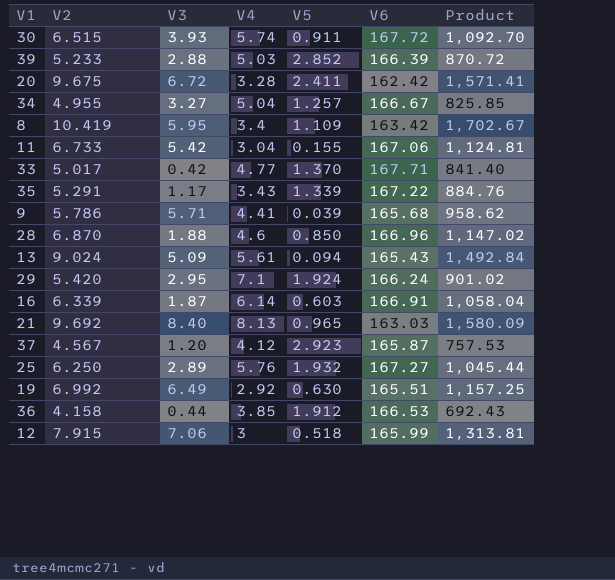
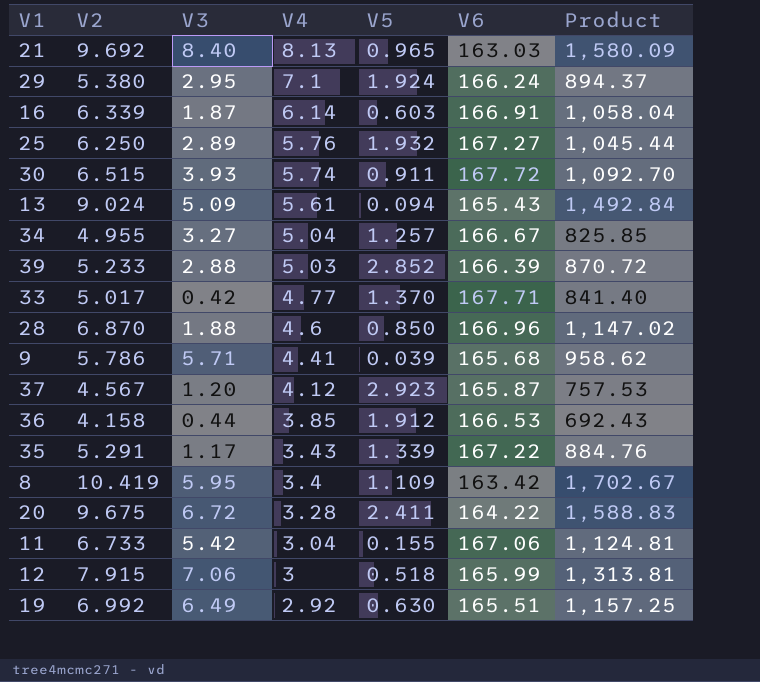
row order: none -> V4 descending
29 | V2: 5.420 -> 5.380
29 | Product: 901.02 -> 894.37
20 | V6: 162.42 -> 164.22
20 | Product: 1,571.41 -> 1,588.83

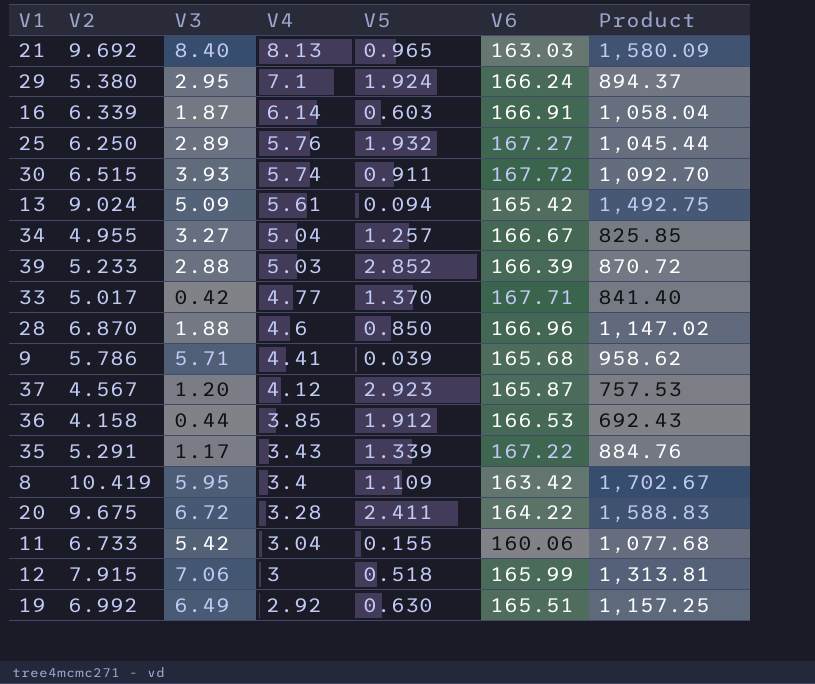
13 | V6: 165.43 -> 165.42
13 | Product: 1,492.84 -> 1,492.75
11 | V6: 167.06 -> 160.06
11 | Product: 1,124.81 -> 1,077.68

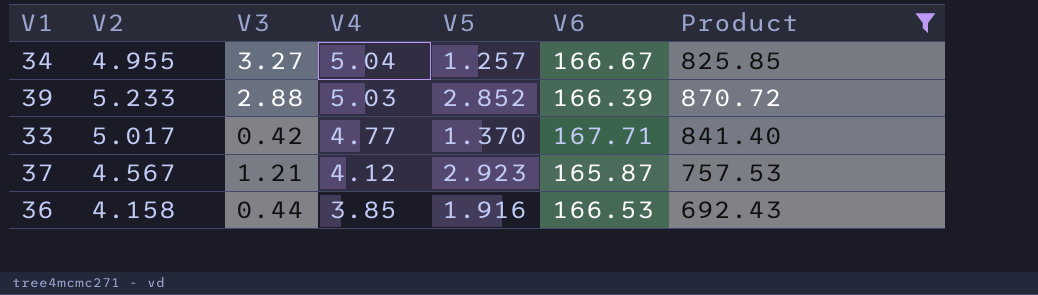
filter: none -> Product <= 870.72
37 | V3: 1.20 -> 1.21
36 | V5: 1.912 -> 1.916

